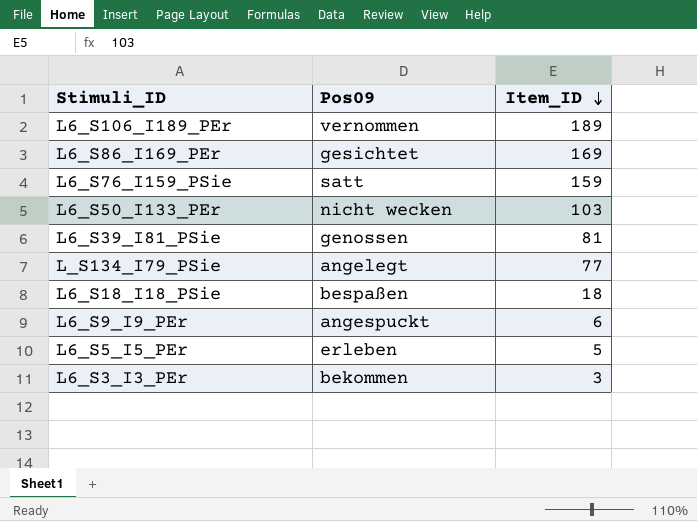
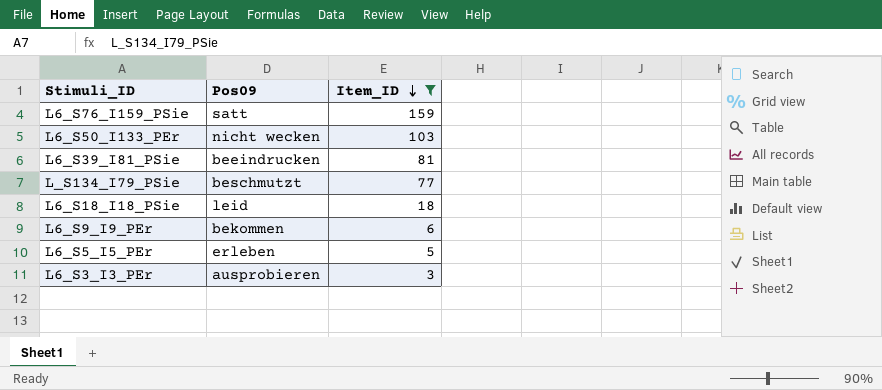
filter: none -> Item_ID <= 159
L6_S39_I81_PSie | Pos09: genossen -> beeindrucken
L_S134_I79_PSie | Pos09: angelegt -> beschmutzt
L6_S18_I18_PSie | Pos09: bespaßen -> leid
L6_S9_I9_PEr | Pos09: angespuckt -> bekommen
L6_S3_I3_PEr | Pos09: bekommen -> ausprobieren

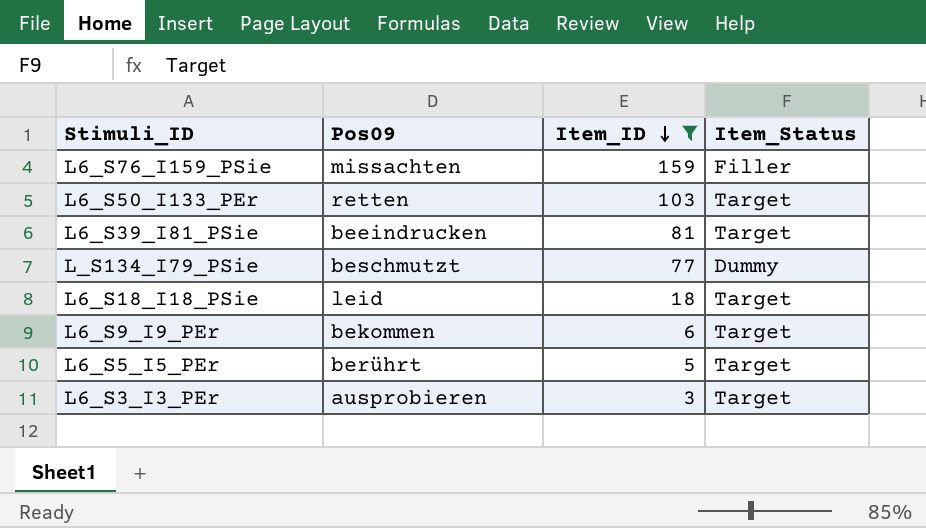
column Item_Status | position: none -> 4
L6_S76_I159_PSie | Pos09: satt -> missachten
L6_S50_I133_PEr | Pos09: nicht wecken -> retten
L6_S5_I5_PEr | Pos09: erleben -> berührt

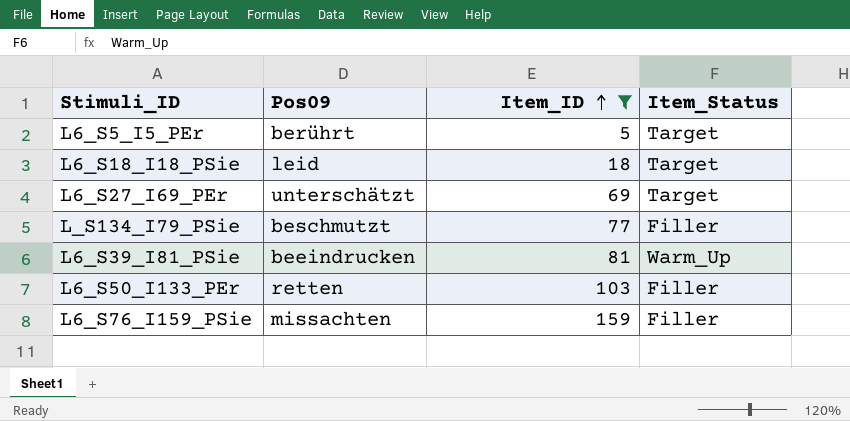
row order: Item_ID descending -> Item_ID ascending
row L6_S9_I9_PEr: bekommen | 6 | Target -> none
row L6_S3_I3_PEr: ausprobieren | 3 | Target -> none
row L6_S27_I69_PEr: none -> unterschätzt | 69 | Target
L_S134_I79_PSie | Item_Status: Dummy -> Filler
L6_S39_I81_PSie | Item_Status: Target -> Warm_Up
L6_S50_I133_PEr | Item_Status: Target -> Filler

